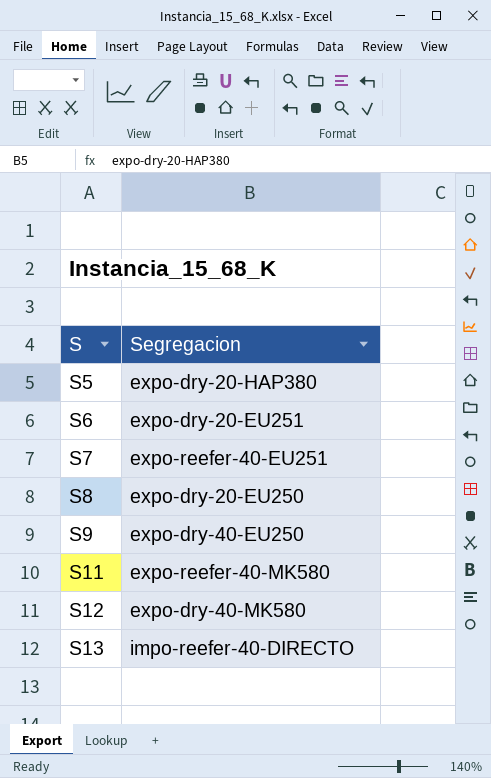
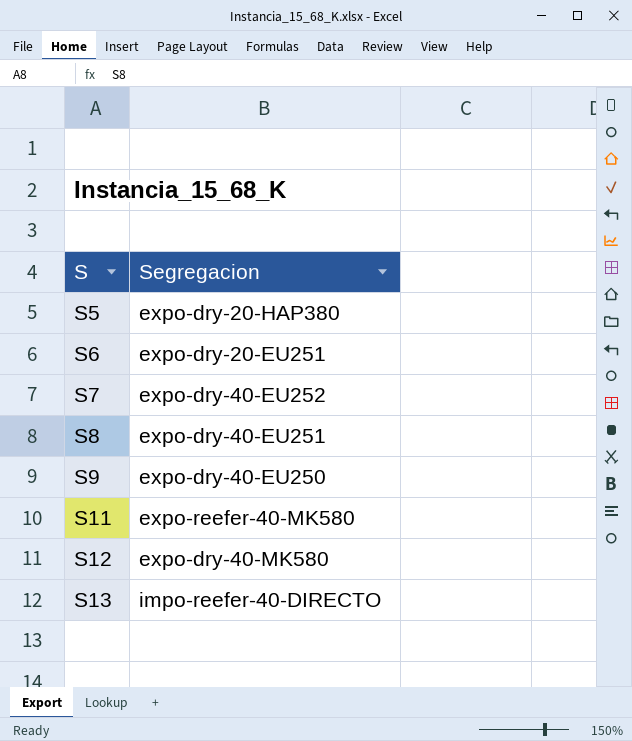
S7 | Segregacion: expo-reefer-40-EU251 -> expo-dry-40-EU252
S8 | Segregacion: expo-dry-20-EU250 -> expo-dry-40-EU251

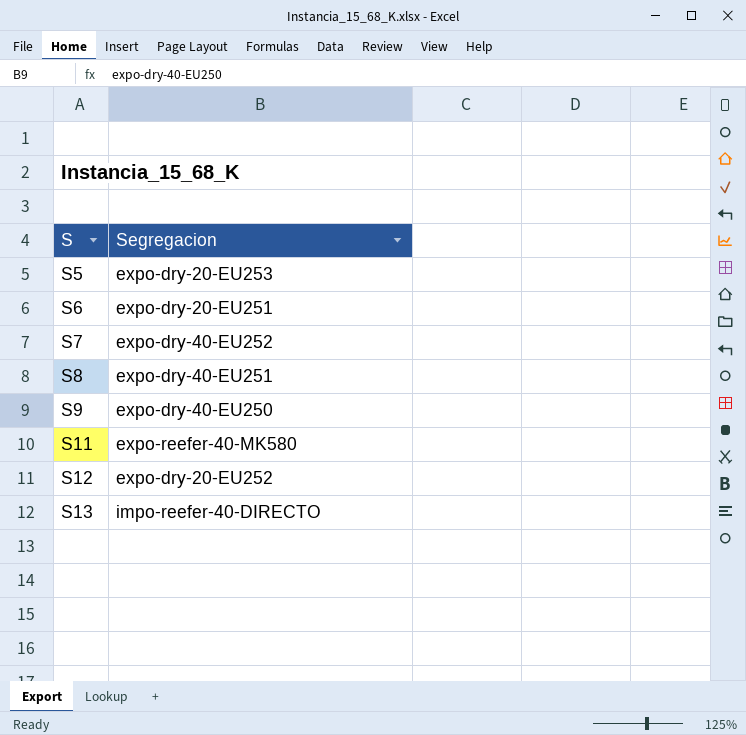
S5 | Segregacion: expo-dry-20-HAP380 -> expo-dry-20-EU253
S12 | Segregacion: expo-dry-40-MK580 -> expo-dry-20-EU252

